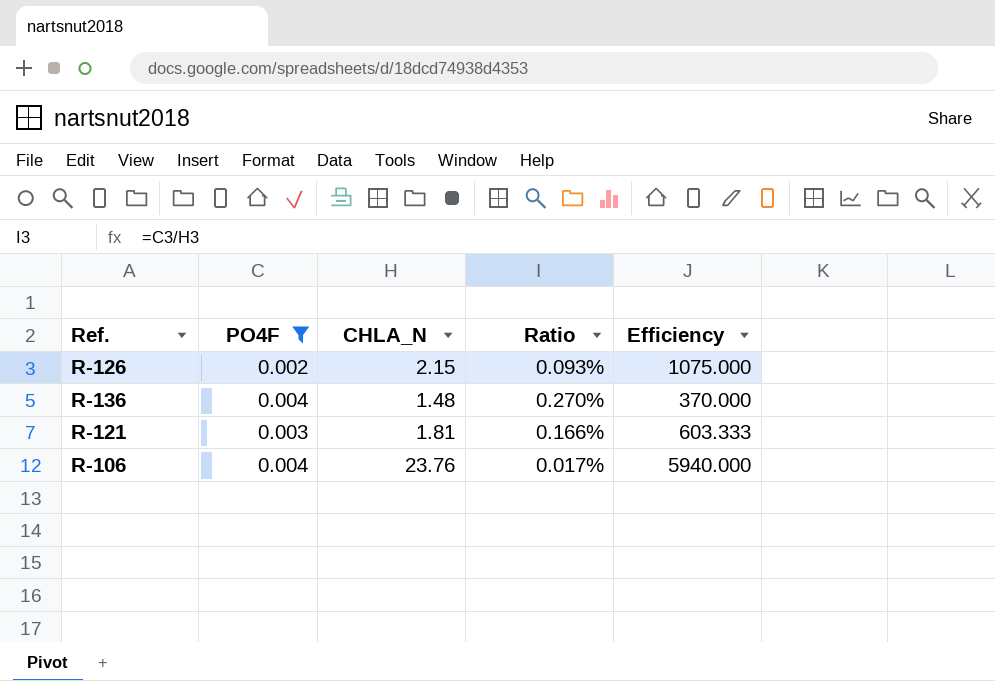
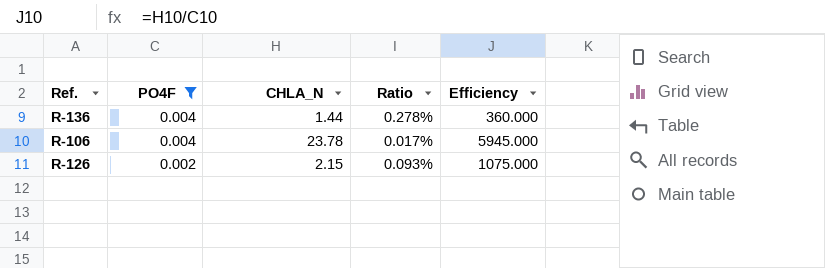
row order: none -> PO4F descending
row R-121: 0.003 | 1.81 | 0.166% | 603.333 -> none
R-136 | CHLA_N: 1.48 -> 1.44
R-136 | Ratio: 0.270% -> 0.278%
R-136 | Efficiency: 370.000 -> 360.000
R-106 | CHLA_N: 23.76 -> 23.78
R-106 | Efficiency: 5940.000 -> 5945.000

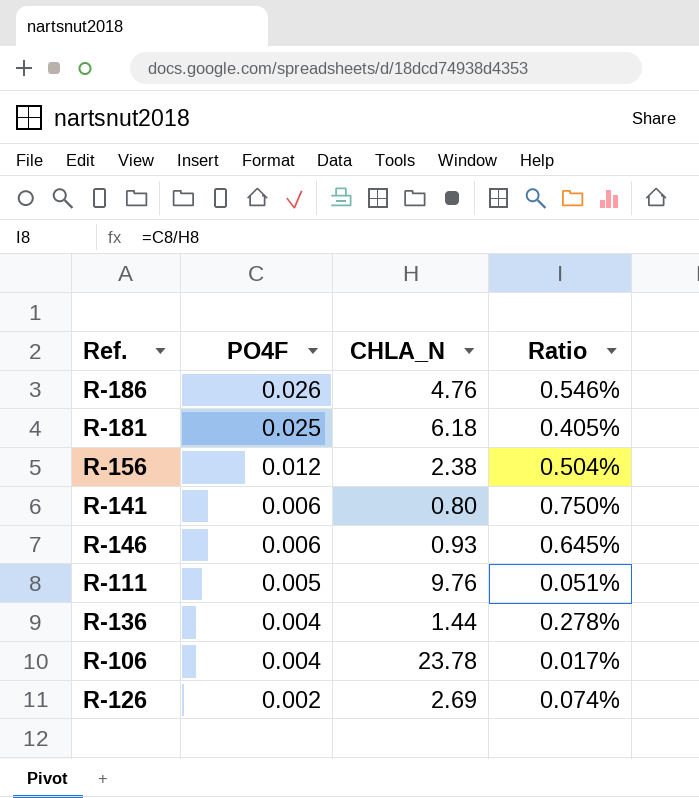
filter: PO4F <= 0.004 -> none
column Efficiency | formula: [CHLA_N] / [PO4F] -> none
R-126 | CHLA_N: 2.15 -> 2.69
R-126 | Ratio: 0.093% -> 0.074%

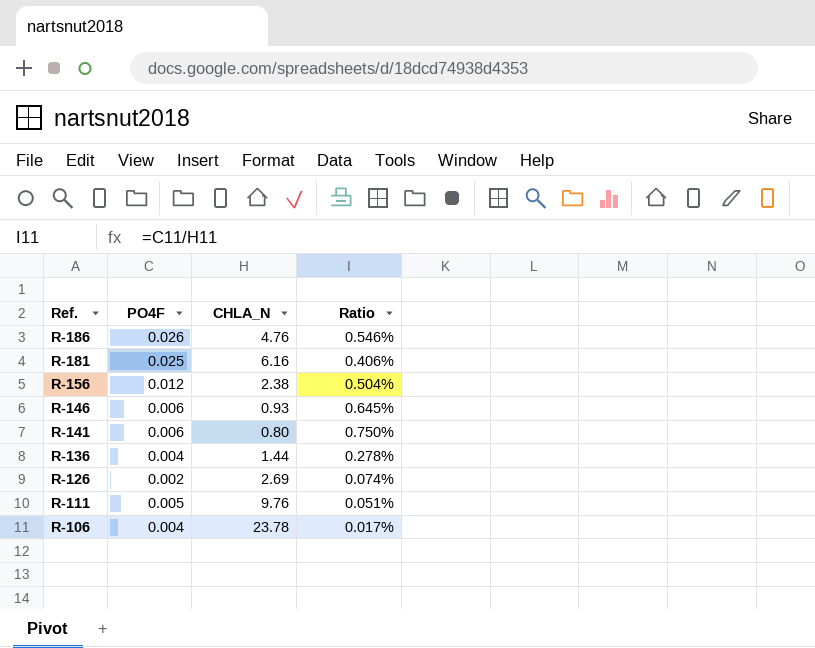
row order: PO4F descending -> Ref. descending
R-181 | CHLA_N: 6.18 -> 6.16
R-181 | Ratio: 0.405% -> 0.406%

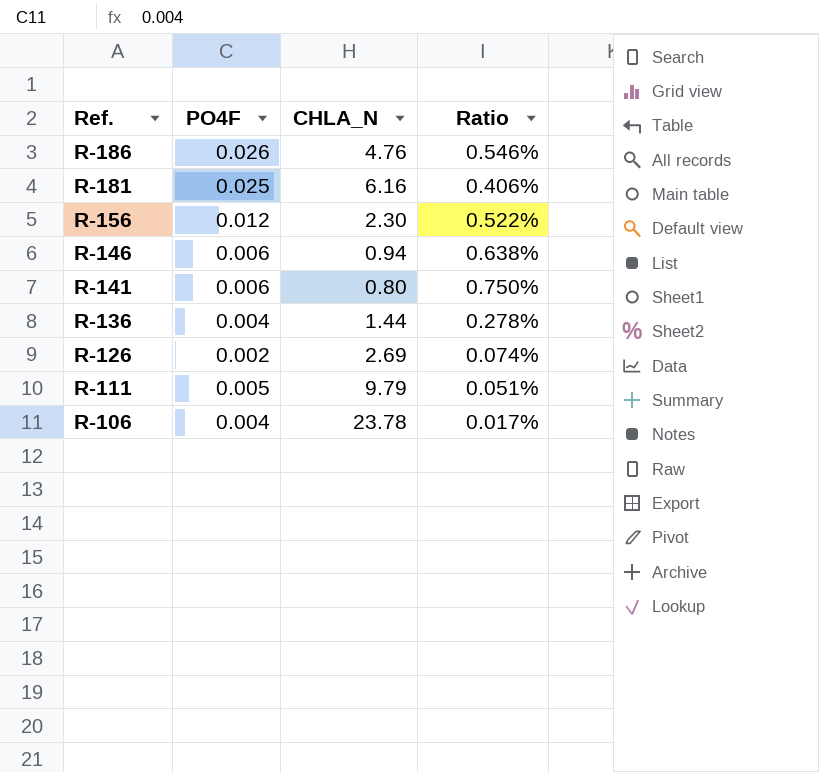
R-156 | CHLA_N: 2.38 -> 2.30
R-156 | Ratio: 0.504% -> 0.522%
R-146 | CHLA_N: 0.93 -> 0.94
R-146 | Ratio: 0.645% -> 0.638%
R-111 | CHLA_N: 9.76 -> 9.79

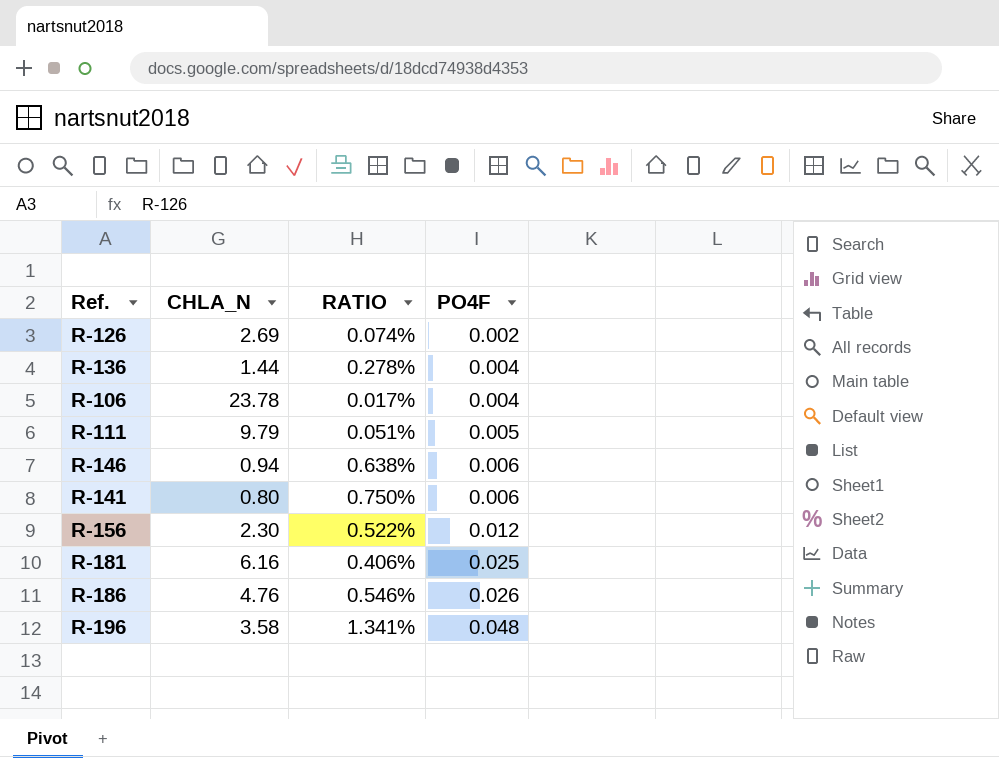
row order: Ref. descending -> PO4F ascending
column name: Ratio -> RATIO
column PO4F | position: 2 -> 4
row R-196: none -> 3.58 | 1.341% | 0.048

